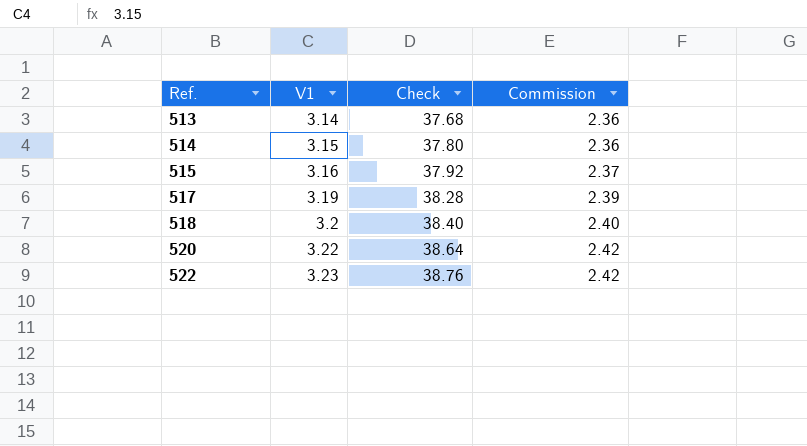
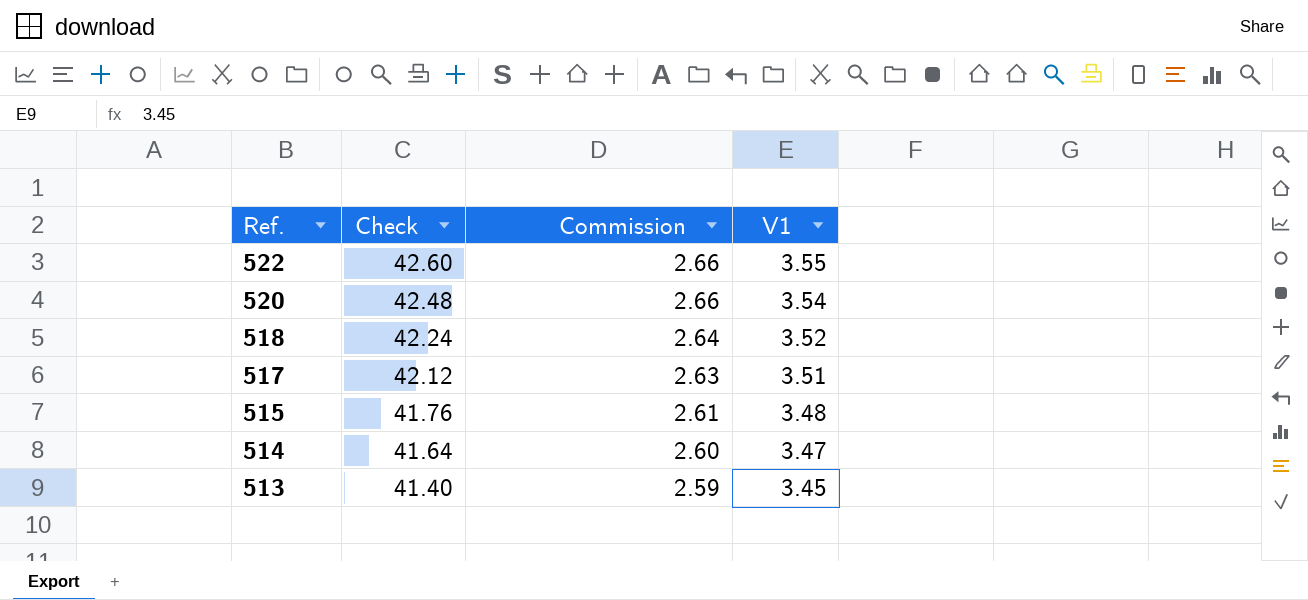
row order: Ref. ascending -> Ref. descending
column V1 | position: 2 -> 4
522 | Check: 38.76 -> 42.60
522 | Commission: 2.42 -> 2.66
522 | V1: 3.23 -> 3.55
520 | Check: 38.64 -> 42.48
520 | Commission: 2.42 -> 2.66
520 | V1: 3.22 -> 3.54
518 | Check: 38.40 -> 42.24
518 | Commission: 2.40 -> 2.64
518 | V1: 3.2 -> 3.52
517 | Check: 38.28 -> 42.12
517 | Commission: 2.39 -> 2.63
517 | V1: 3.19 -> 3.51
515 | Check: 37.92 -> 41.76
515 | Commission: 2.37 -> 2.61
515 | V1: 3.16 -> 3.48
514 | Check: 37.80 -> 41.64
514 | Commission: 2.36 -> 2.60
514 | V1: 3.15 -> 3.47
513 | Check: 37.68 -> 41.40
513 | Commission: 2.36 -> 2.59
513 | V1: 3.14 -> 3.45

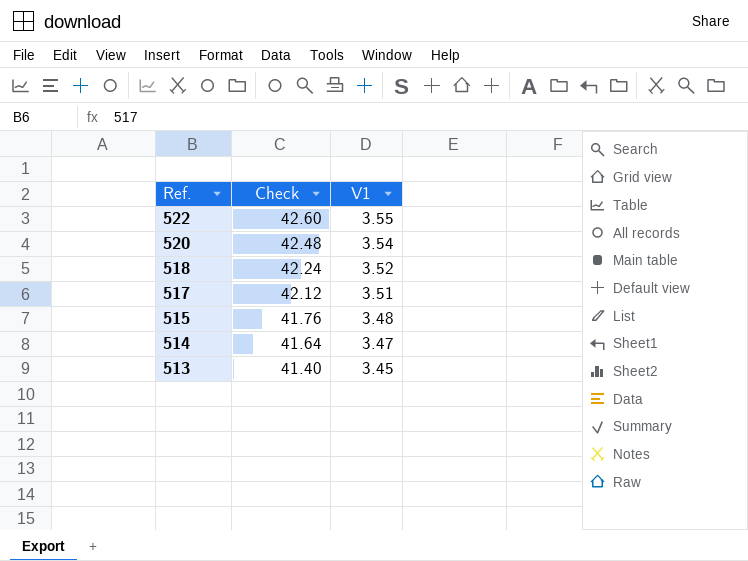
column Commission | formula: [V1] * 0.75 -> none

